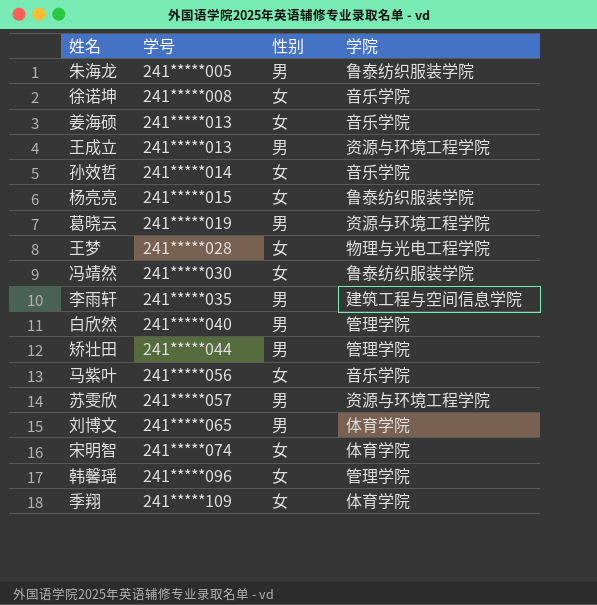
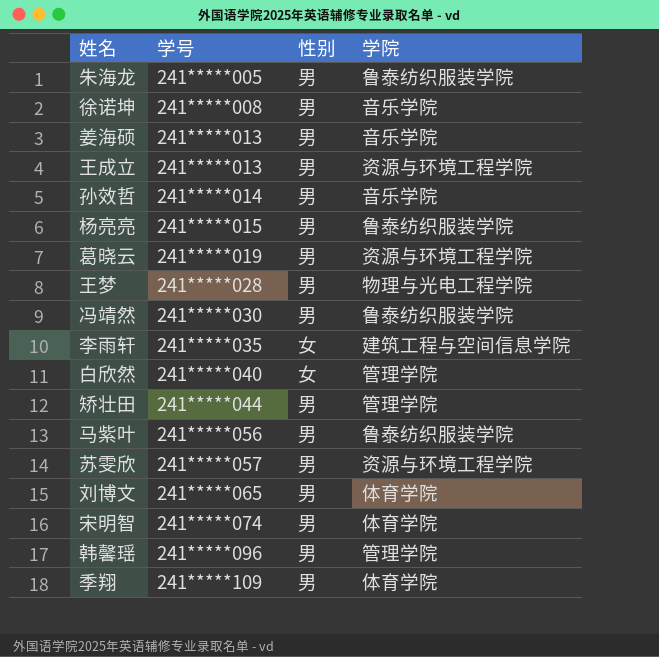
徐诺坤 | 性别: 女 -> 男
姜海硕 | 性别: 女 -> 男
孙效哲 | 性别: 女 -> 男
杨亮亮 | 性别: 女 -> 男
王梦 | 性别: 女 -> 男
冯靖然 | 性别: 女 -> 男
李雨轩 | 性别: 男 -> 女
白欣然 | 性别: 男 -> 女
马紫叶 | 性别: 女 -> 男
马紫叶 | 学院: 音乐学院 -> 鲁泰纺织服装学院
宋明智 | 性别: 女 -> 男
韩馨瑶 | 性别: 女 -> 男
季翔 | 性别: 女 -> 男

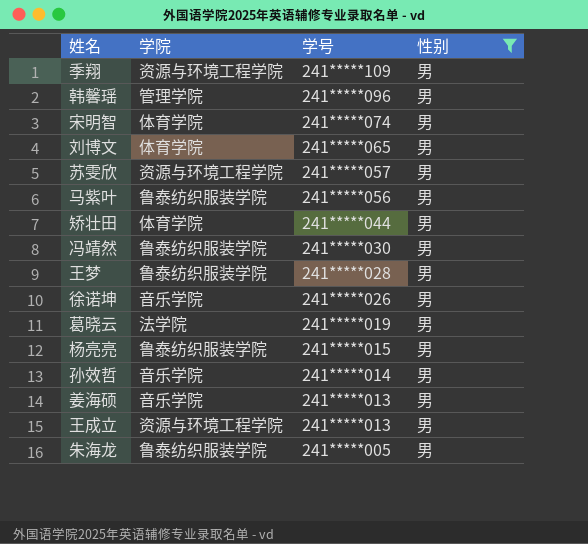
filter: none -> 性别 = 男
row order: 学号 ascending -> 学号 descending
column 学院 | position: 4 -> 2
季翔 | 学院: 体育学院 -> 资源与环境工程学院
矫壮田 | 学院: 管理学院 -> 体育学院
王梦 | 学院: 物理与光电工程学院 -> 鲁泰纺织服装学院
徐诺坤 | 学号: 241*****008 -> 241*****026
葛晓云 | 学院: 资源与环境工程学院 -> 法学院

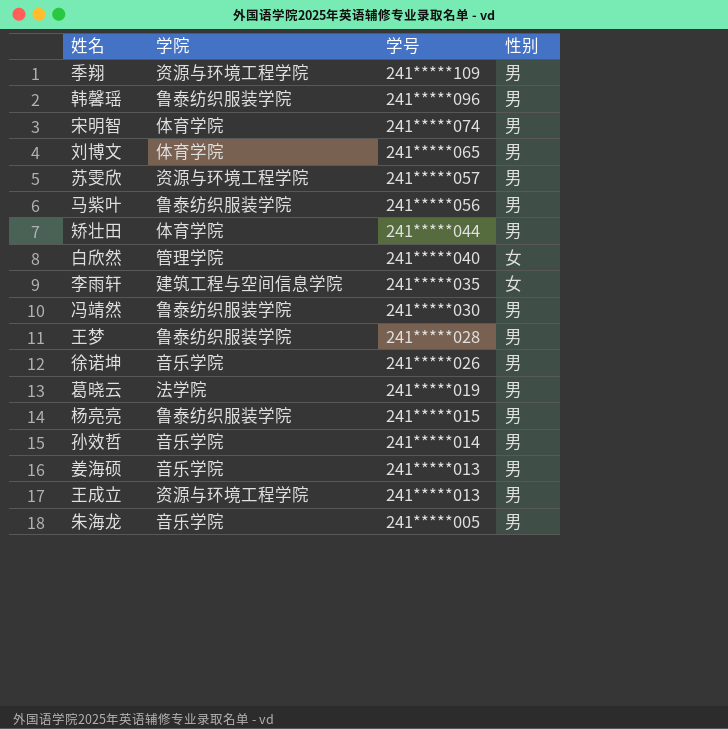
filter: 性别 = 男 -> none
韩馨瑶 | 学院: 管理学院 -> 鲁泰纺织服装学院
朱海龙 | 学院: 鲁泰纺织服装学院 -> 音乐学院

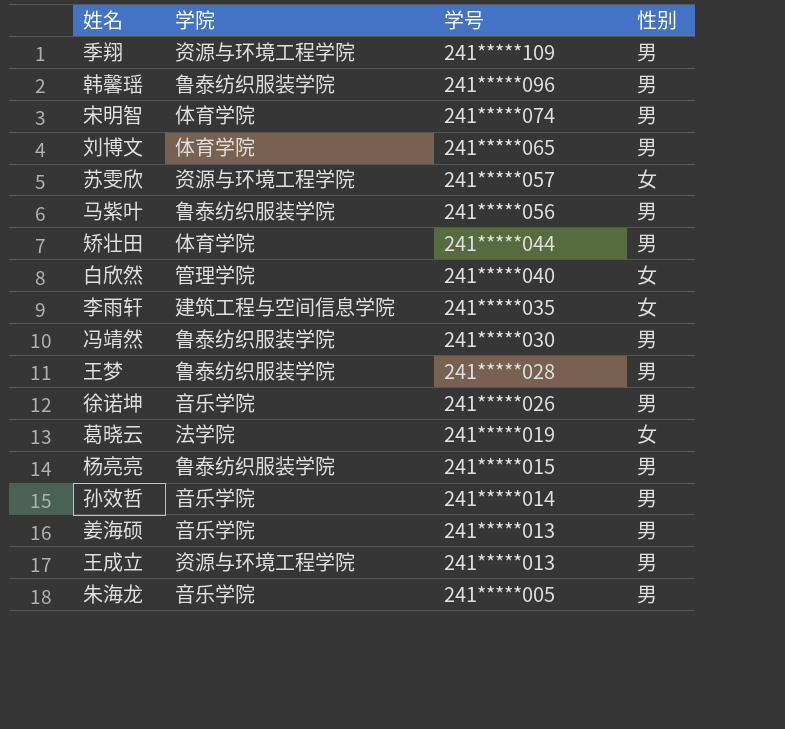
苏雯欣 | 性别: 男 -> 女
葛晓云 | 性别: 男 -> 女

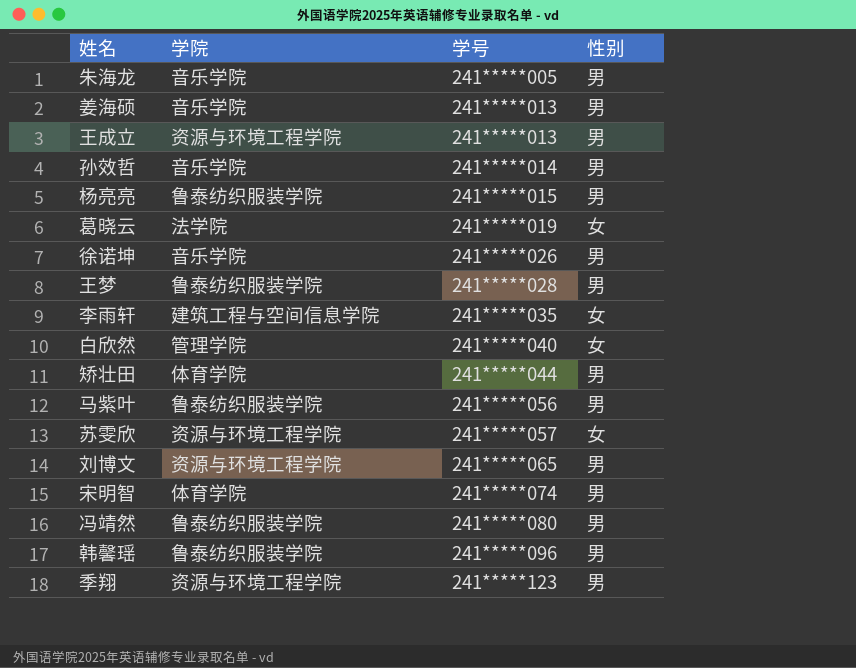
row order: 学号 descending -> 学号 ascending
刘博文 | 学院: 体育学院 -> 资源与环境工程学院
冯靖然 | 学号: 241*****030 -> 241*****080
季翔 | 学号: 241*****109 -> 241*****123

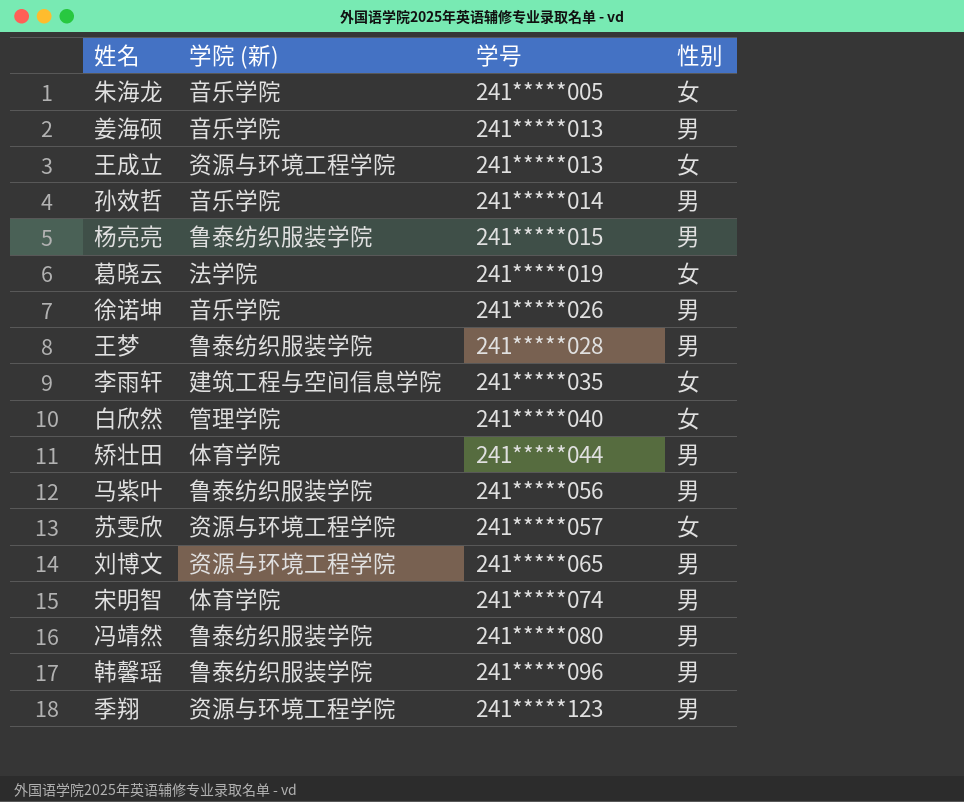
column name: 学院 -> 学院 (新)
朱海龙 | 性别: 男 -> 女
王成立 | 性别: 男 -> 女

